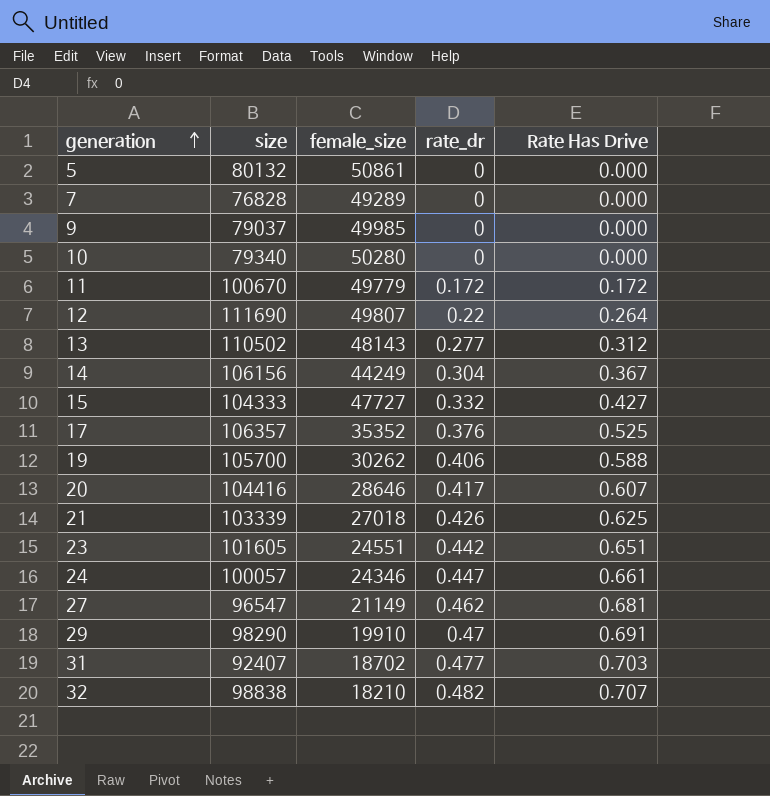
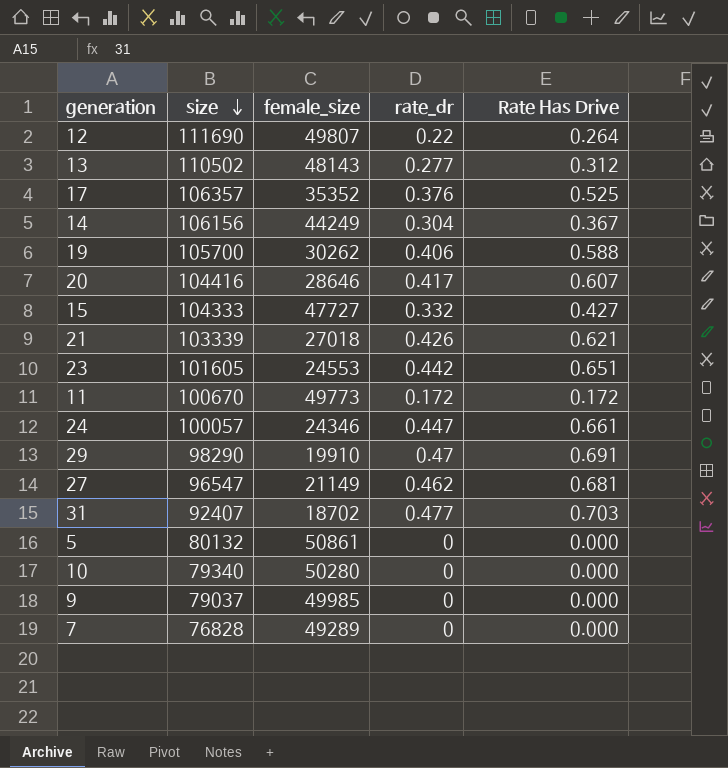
row order: generation ascending -> size descending
row 32: 98838 | 18210 | 0.482 | 0.707 -> none
21 | Rate Has Drive: 0.625 -> 0.621
23 | female_size: 24551 -> 24553
11 | female_size: 49779 -> 49773

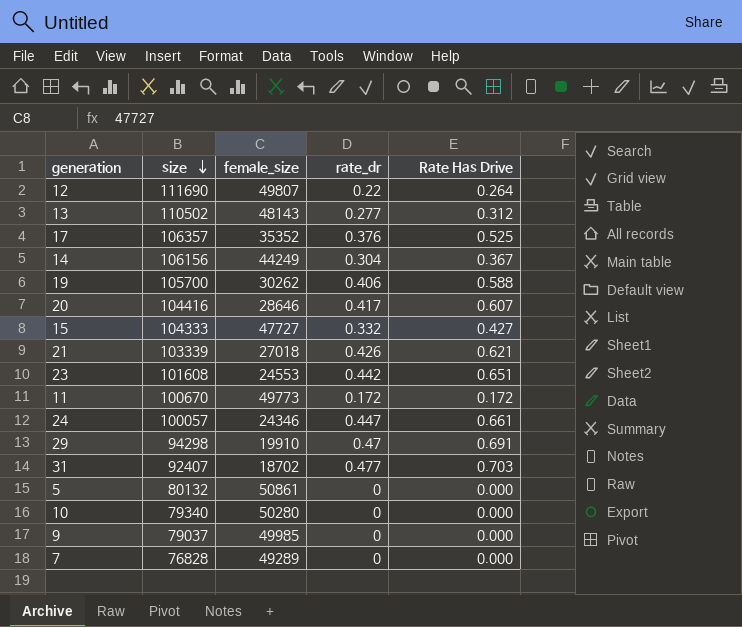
row 27: 96547 | 21149 | 0.462 | 0.681 -> none
23 | size: 101605 -> 101608
29 | size: 98290 -> 94298

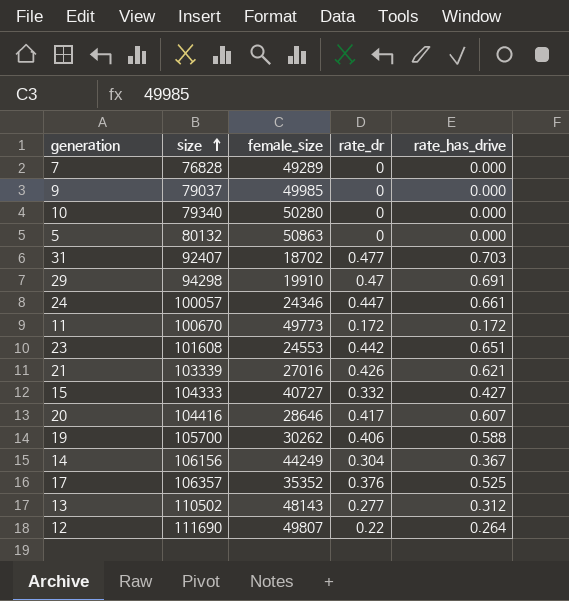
row order: size descending -> size ascending
column name: Rate Has Drive -> rate_has_drive
5 | female_size: 50861 -> 50863
21 | female_size: 27018 -> 27016
15 | female_size: 47727 -> 40727

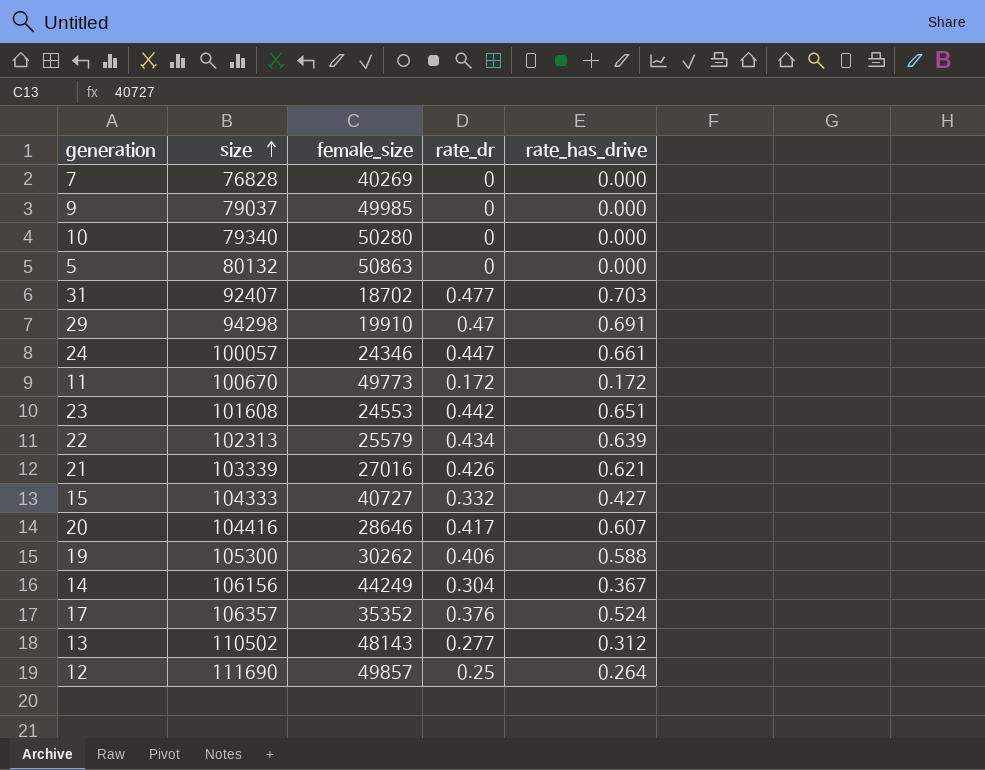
7 | female_size: 49289 -> 40269
row 22: none -> 102313 | 25579 | 0.434 | 0.639
19 | size: 105700 -> 105300
17 | rate_has_drive: 0.525 -> 0.524
12 | female_size: 49807 -> 49857
12 | rate_dr: 0.22 -> 0.25

